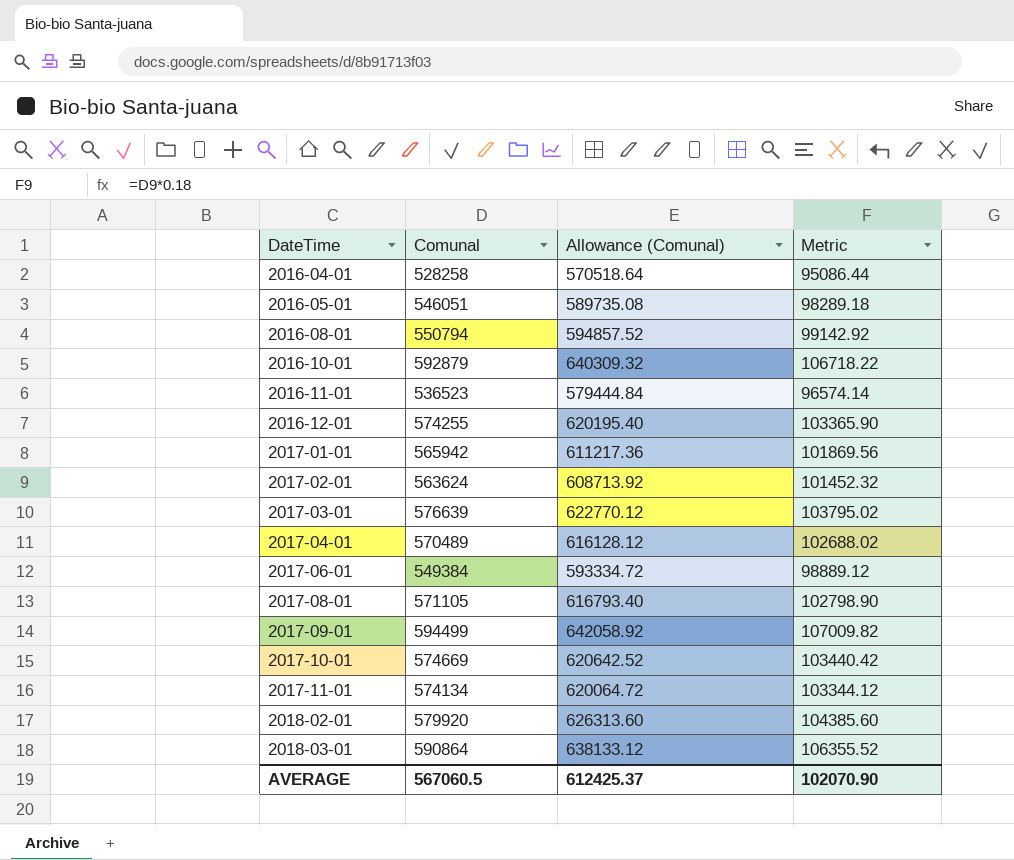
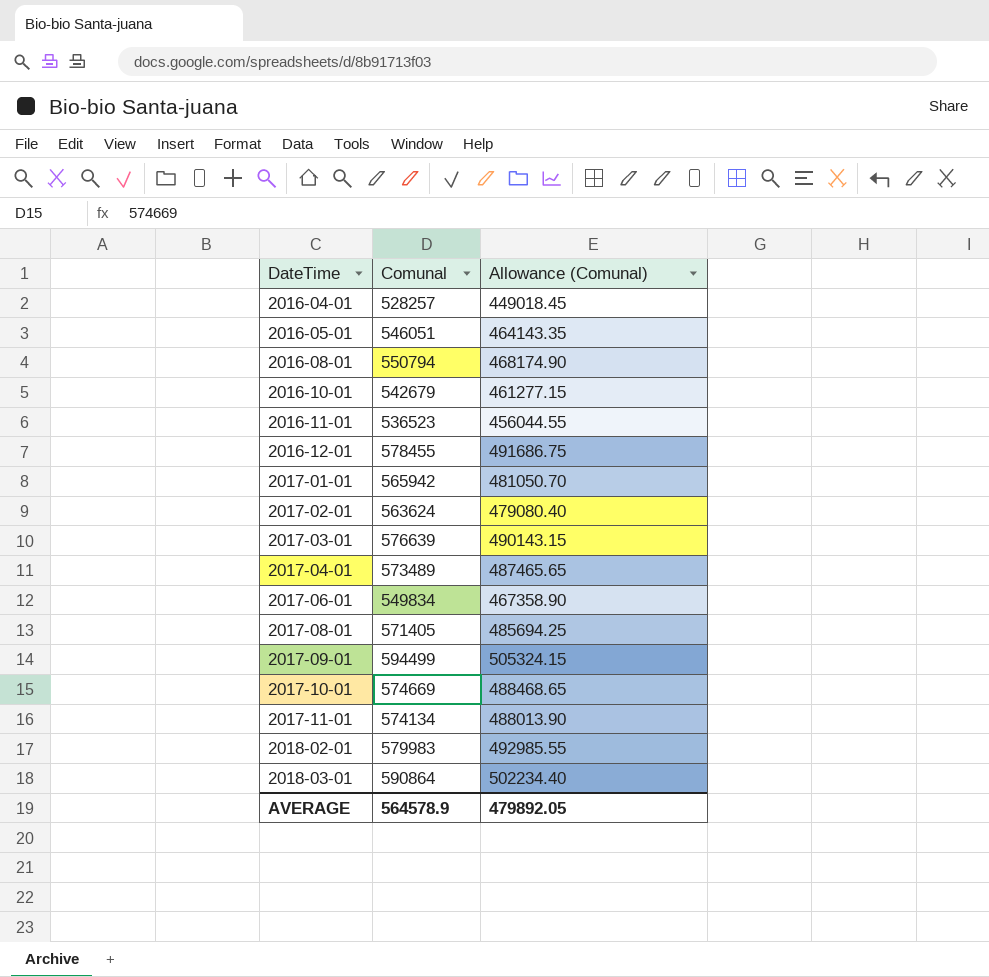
column Metric | formula: [Comunal] * 0.18 -> none
column Allowance (Comunal) | formula: [Comunal] * 1.08 -> [Comunal] * 0.85
2016-04-01 | Comunal: 528258 -> 528257
2016-10-01 | Comunal: 592879 -> 542679
2016-12-01 | Comunal: 574255 -> 578455
2017-04-01 | Comunal: 570489 -> 573489
2017-06-01 | Comunal: 549384 -> 549834
2017-08-01 | Comunal: 571105 -> 571405
2018-02-01 | Comunal: 579920 -> 579983
AVERAGE | Comunal: 567060.5 -> 564578.9
AVERAGE | Allowance (Comunal): 612425.37 -> 479892.05

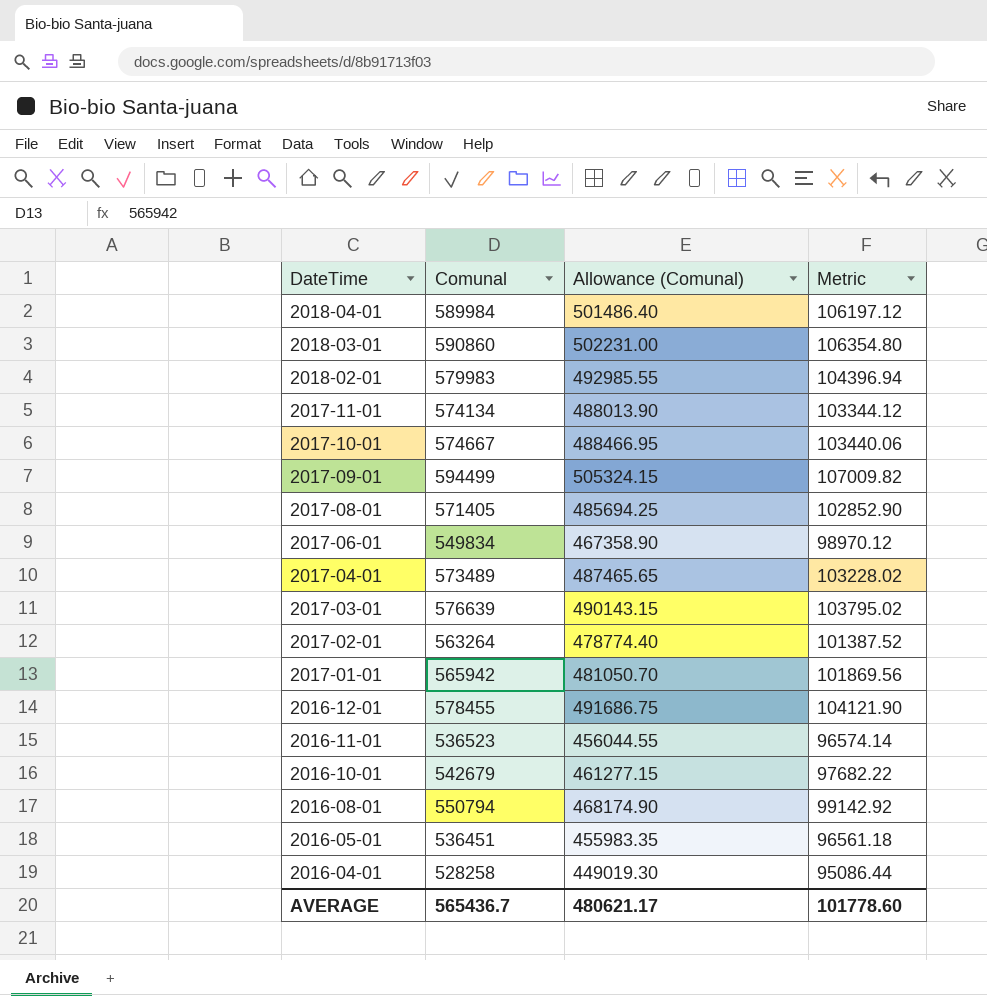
row order: DateTime ascending -> DateTime descending
column Metric | formula: none -> [Comunal] * 0.18
row 2018-04-01: none -> 589984 | 501486.40 | 106197.12
2018-03-01 | Comunal: 590864 -> 590860
2018-03-01 | Allowance (Comunal): 502234.40 -> 502231.00
2017-10-01 | Comunal: 574669 -> 574667
2017-10-01 | Allowance (Comunal): 488468.65 -> 488466.95
2017-02-01 | Comunal: 563624 -> 563264
2017-02-01 | Allowance (Comunal): 479080.40 -> 478774.40
2016-05-01 | Comunal: 546051 -> 536451
2016-05-01 | Allowance (Comunal): 464143.35 -> 455983.35
2016-04-01 | Comunal: 528257 -> 528258
2016-04-01 | Allowance (Comunal): 449018.45 -> 449019.30
AVERAGE | Comunal: 564578.9 -> 565436.7
AVERAGE | Allowance (Comunal): 479892.05 -> 480621.17

